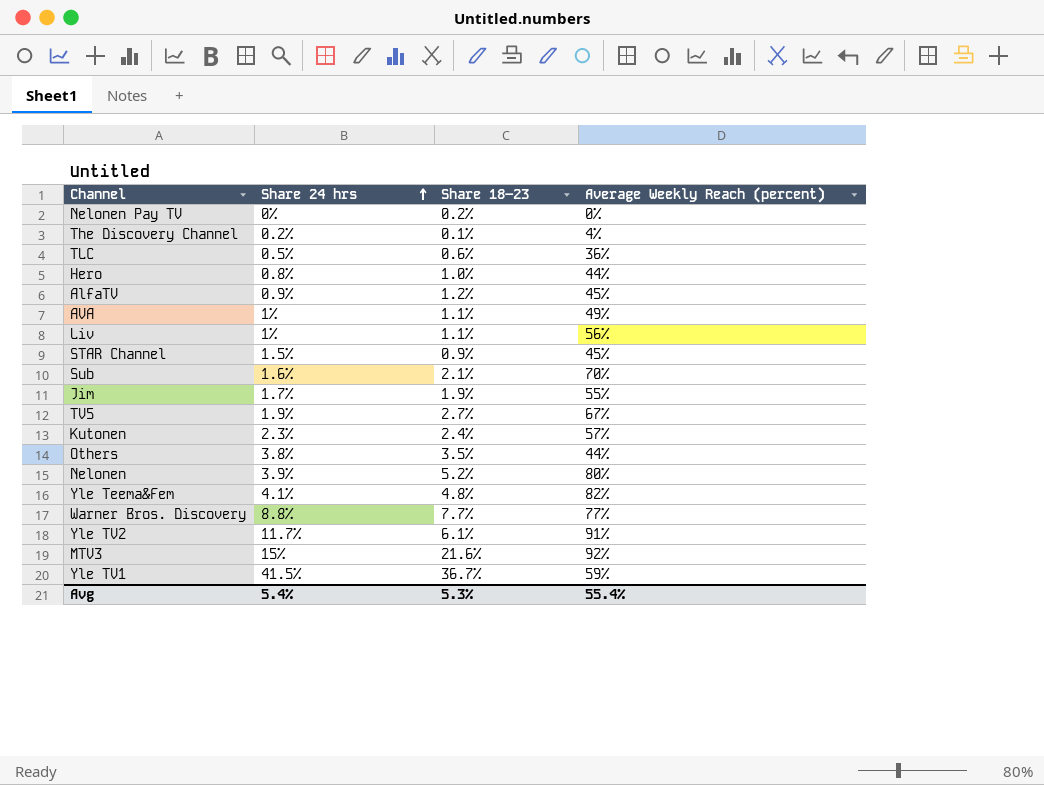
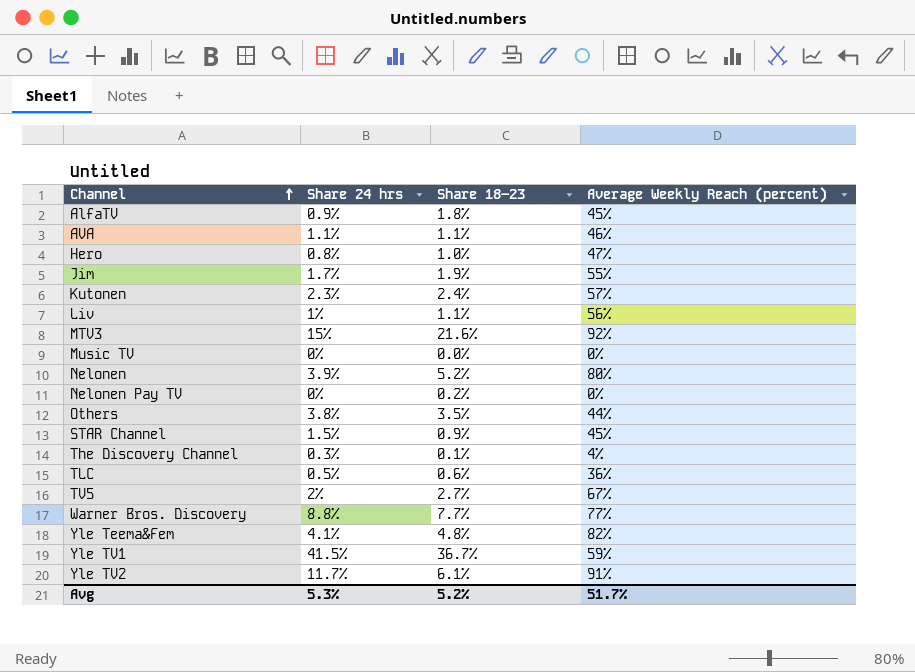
row order: Share 24 hrs ascending -> Channel ascending
row Sub: 1.6% | 2.1% | 70% -> none
AlfaTV | Share 18–23: 1.2% -> 1.8%
AVA | Share 24 hrs: 1% -> 1.1%
AVA | Average Weekly Reach (percent): 49% -> 46%
Hero | Average Weekly Reach (percent): 44% -> 47%
row Music TV: none -> 0% | 0.0% | 0%
The Discovery Channel | Share 24 hrs: 0.2% -> 0.3%
TV5 | Share 24 hrs: 1.9% -> 2%
Avg | Share 24 hrs: 5.4% -> 5.3%
Avg | Share 18–23: 5.3% -> 5.2%
Avg | Average Weekly Reach (percent): 55.4% -> 51.7%

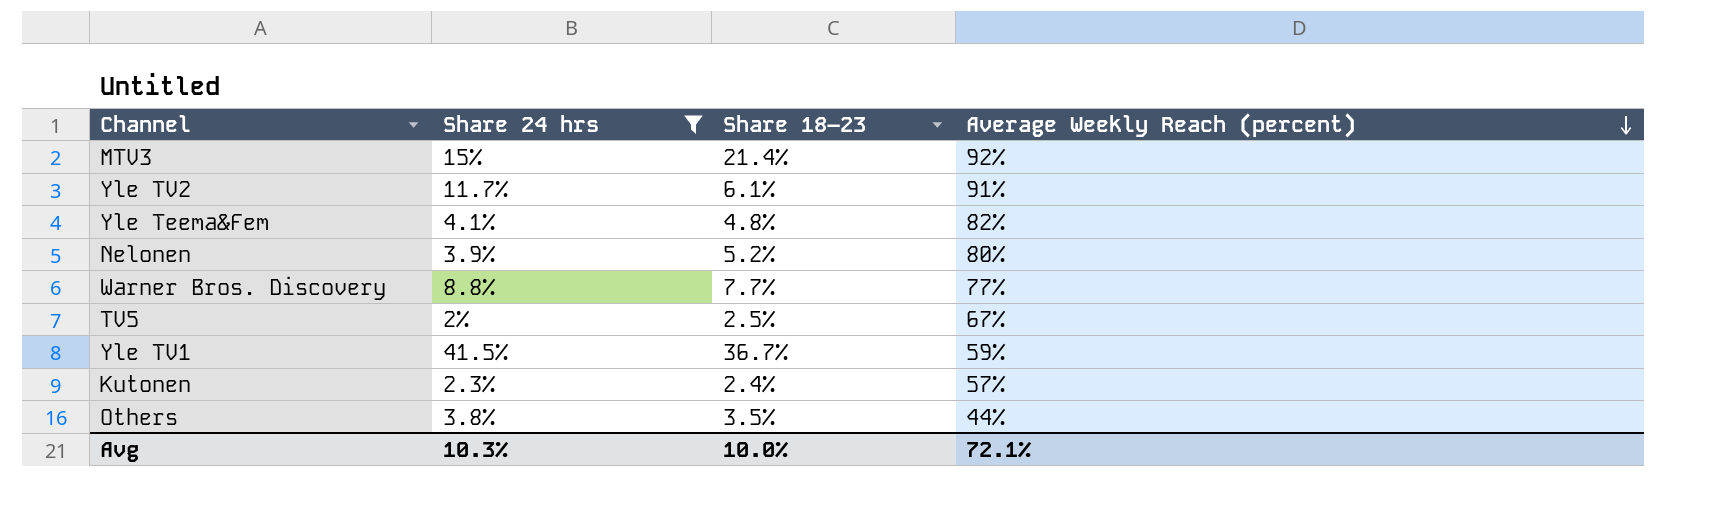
filter: none -> Share 24 hrs >= 2%
row order: Channel ascending -> Average Weekly Reach (percent) descending
MTV3 | Share 18–23: 21.6% -> 21.4%
TV5 | Share 18–23: 2.7% -> 2.5%
Avg | Share 24 hrs: 5.3% -> 10.3%
Avg | Share 18–23: 5.2% -> 10.0%
Avg | Average Weekly Reach (percent): 51.7% -> 72.1%

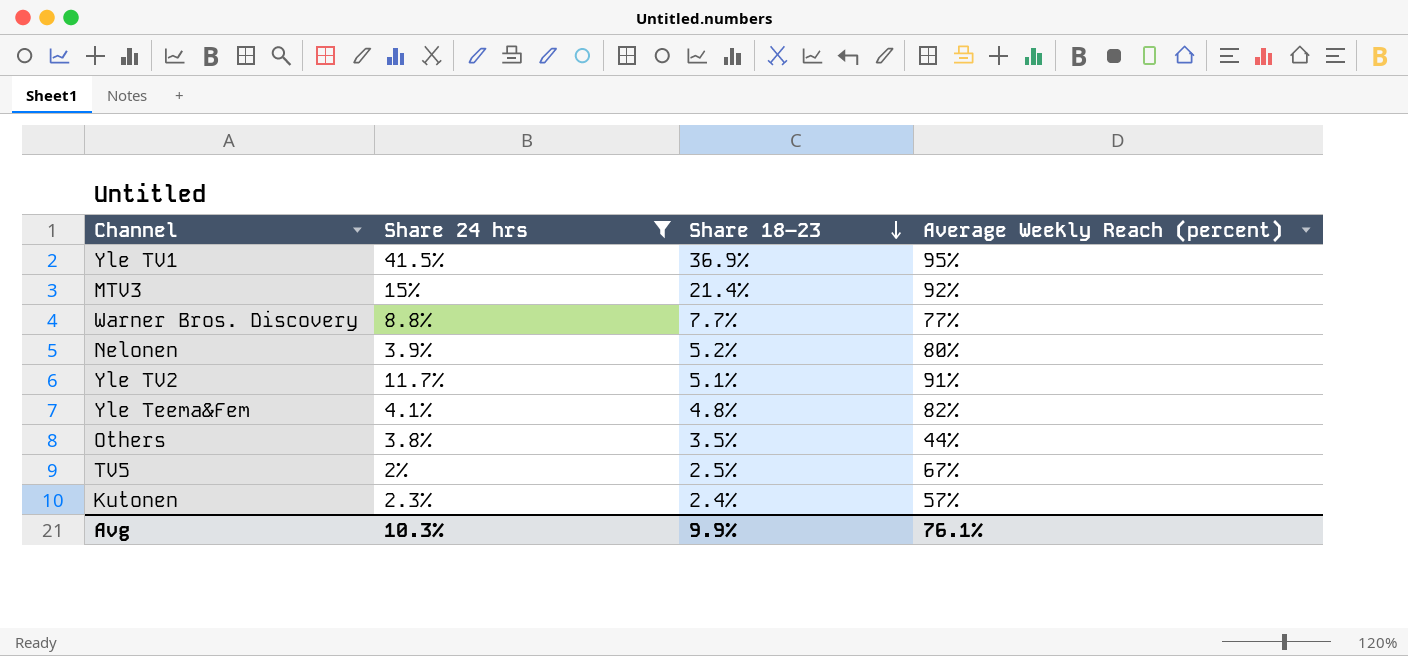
row order: Average Weekly Reach (percent) descending -> Share 18–23 descending
Yle TV1 | Share 18–23: 36.7% -> 36.9%
Yle TV1 | Average Weekly Reach (percent): 59% -> 95%
Yle TV2 | Share 18–23: 6.1% -> 5.1%
Avg | Share 18–23: 10.0% -> 9.9%
Avg | Average Weekly Reach (percent): 72.1% -> 76.1%

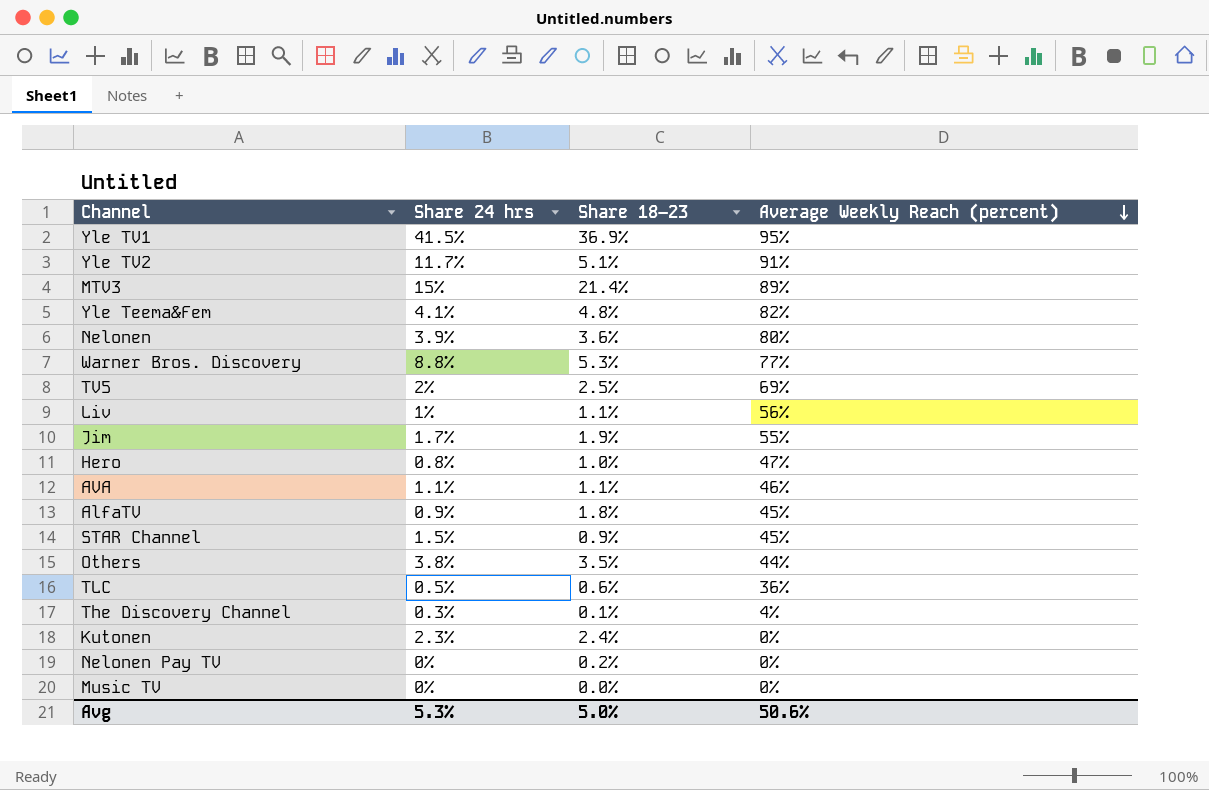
filter: Share 24 hrs >= 2% -> none
row order: Share 18–23 descending -> Average Weekly Reach (percent) descending
MTV3 | Average Weekly Reach (percent): 92% -> 89%
Nelonen | Share 18–23: 5.2% -> 3.6%
Warner Bros. Discovery | Share 18–23: 7.7% -> 5.3%
TV5 | Average Weekly Reach (percent): 67% -> 69%
Kutonen | Average Weekly Reach (percent): 57% -> 0%
Avg | Share 24 hrs: 10.3% -> 5.3%
Avg | Share 18–23: 9.9% -> 5.0%
Avg | Average Weekly Reach (percent): 76.1% -> 50.6%

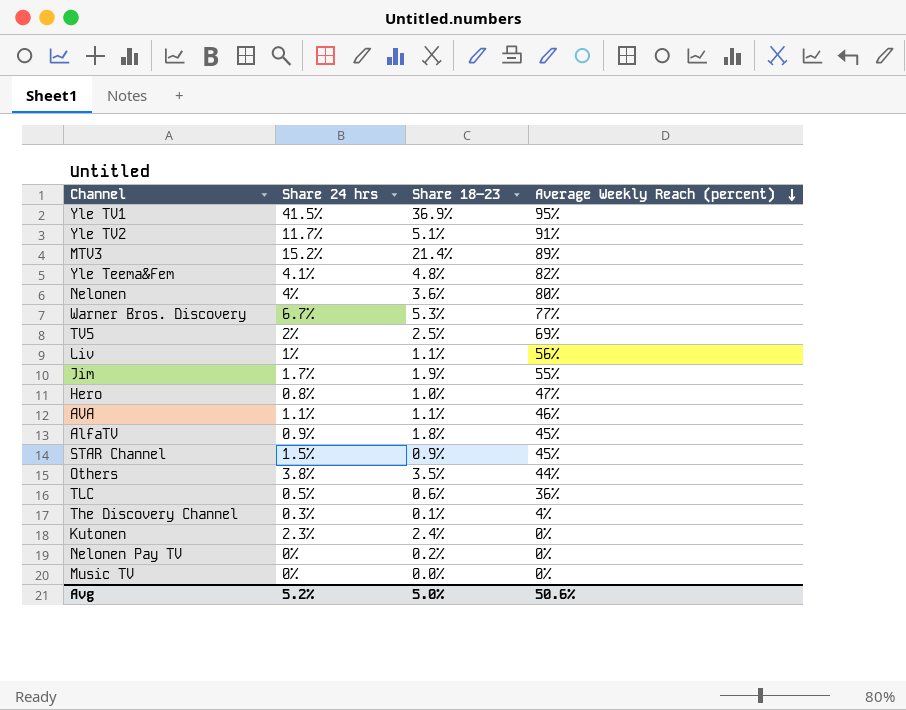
MTV3 | Share 24 hrs: 15% -> 15.2%
Nelonen | Share 24 hrs: 3.9% -> 4%
Warner Bros. Discovery | Share 24 hrs: 8.8% -> 6.7%
Avg | Share 24 hrs: 5.3% -> 5.2%

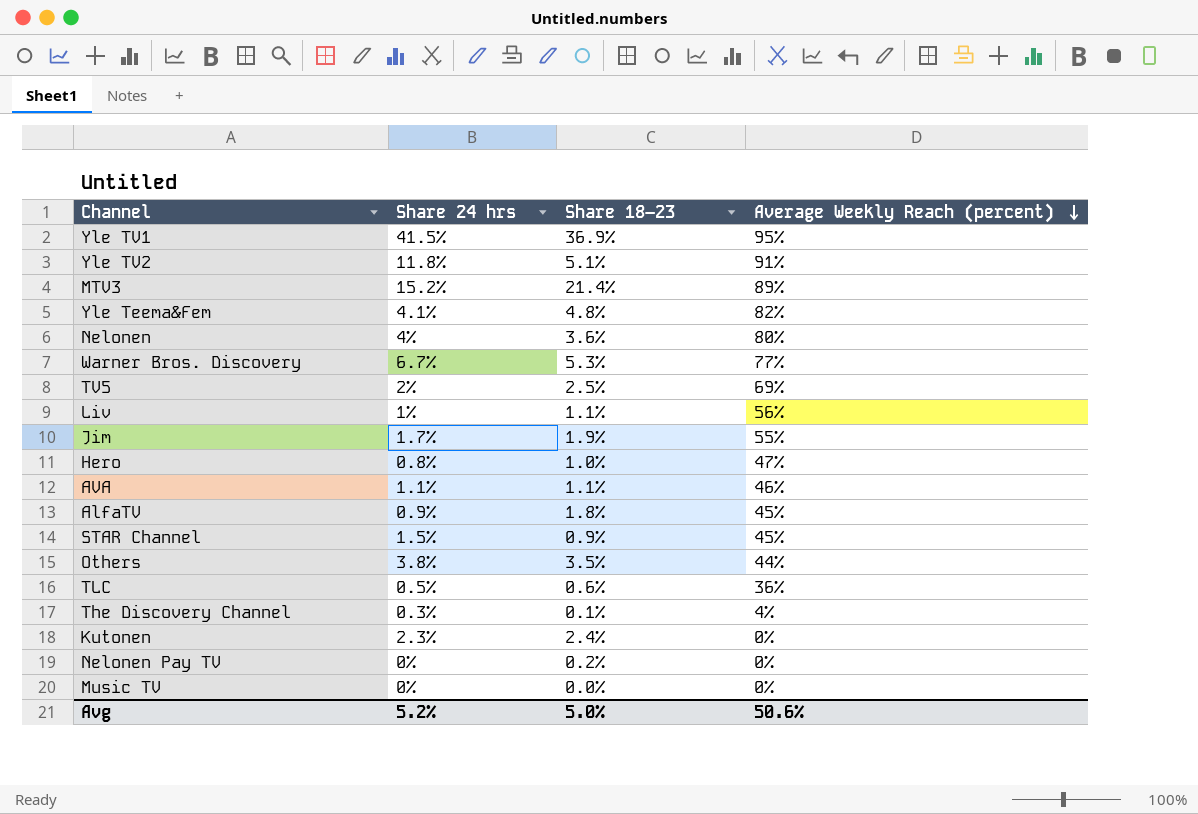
Yle TV2 | Share 24 hrs: 11.7% -> 11.8%

